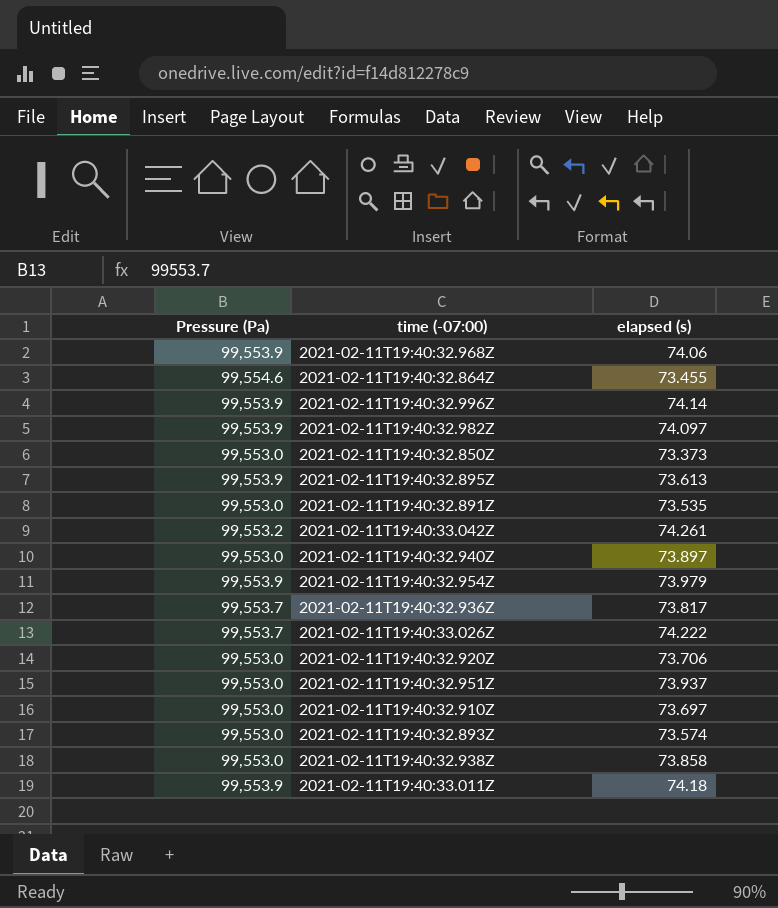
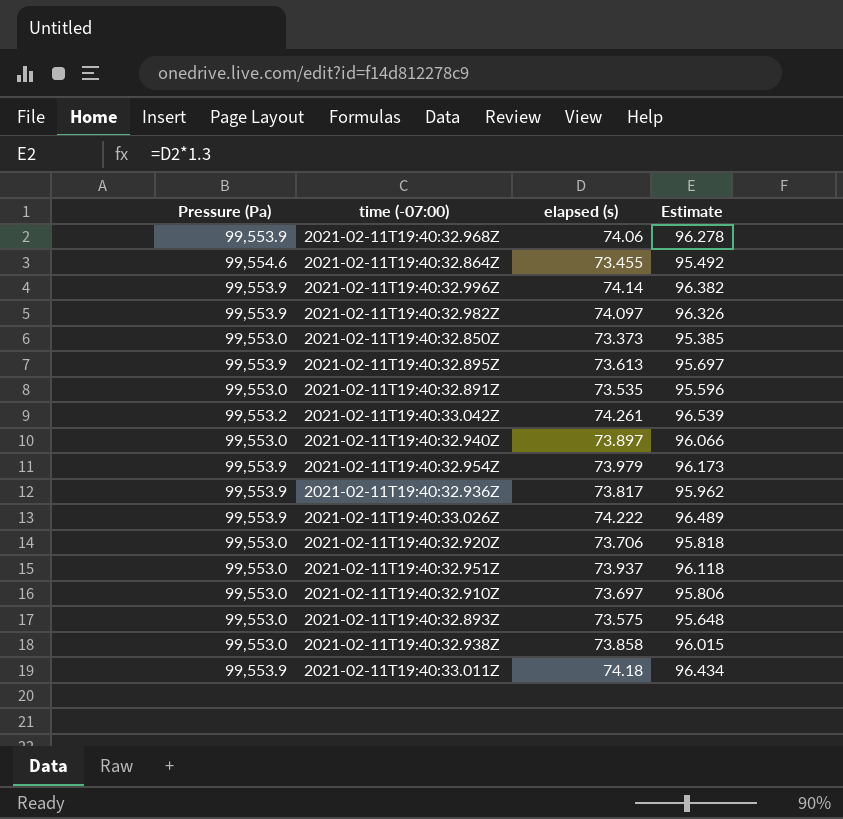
column Estimate | formula: none -> [elapsed (s)] * 1.3
2021-02-11T19:40:32.936Z | Pressure (Pa): 99,553.7 -> 99,553.9
2021-02-11T19:40:33.026Z | Pressure (Pa): 99,553.7 -> 99,553.9
2021-02-11T19:40:32.893Z | elapsed (s): 73.574 -> 73.575

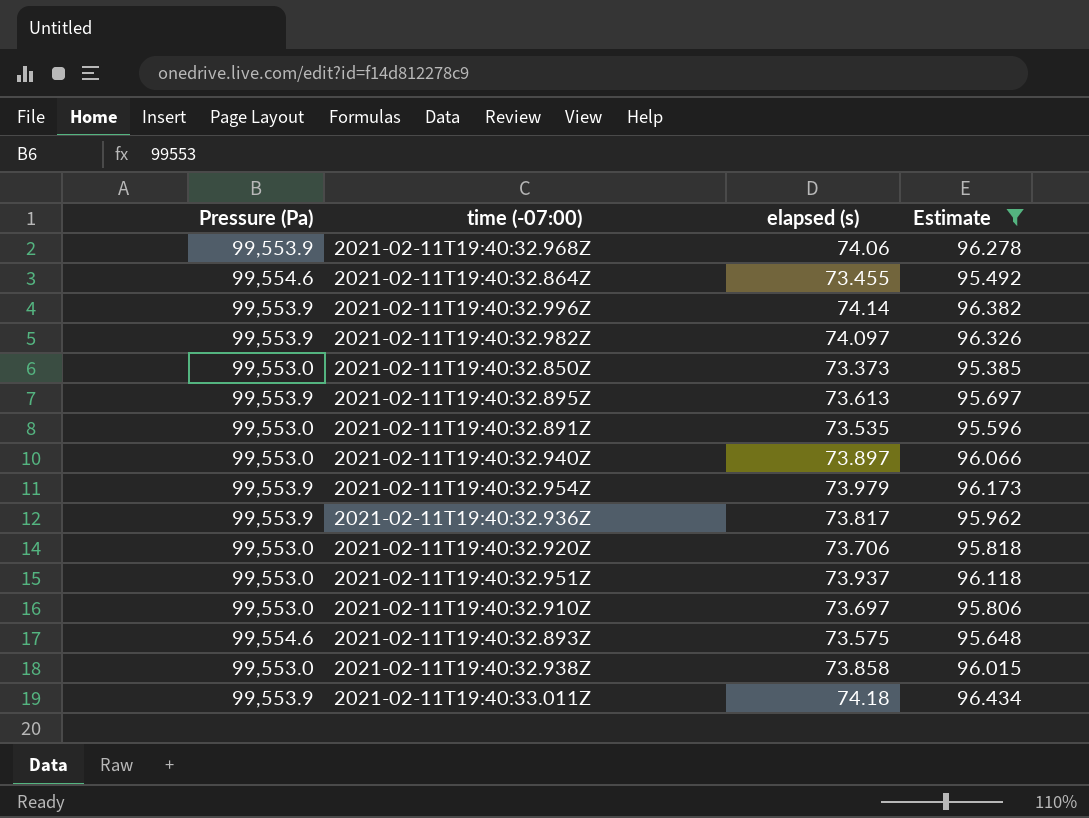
filter: none -> Estimate <= 96.434
2021-02-11T19:40:32.893Z | Pressure (Pa): 99,553.0 -> 99,554.6

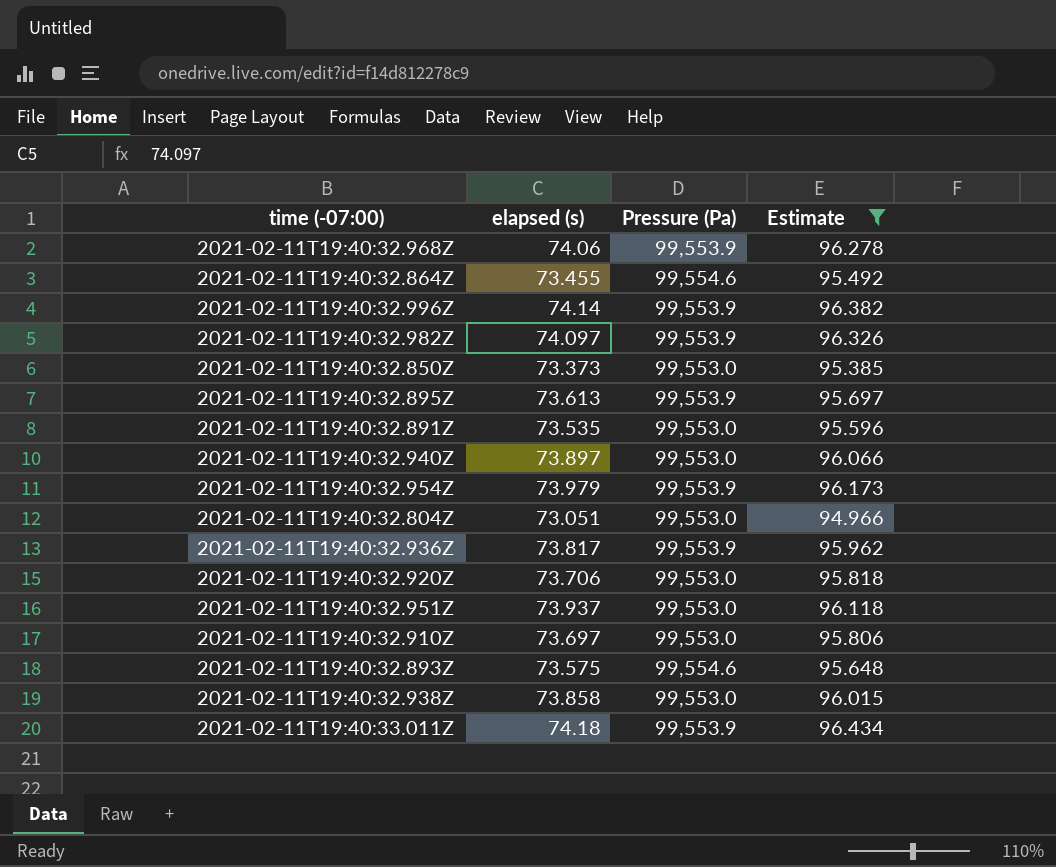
column Pressure (Pa) | position: 1 -> 3
row 2021-02-11T19:40:32.804Z: none -> 73.051 | 99,553.0 | 94.966

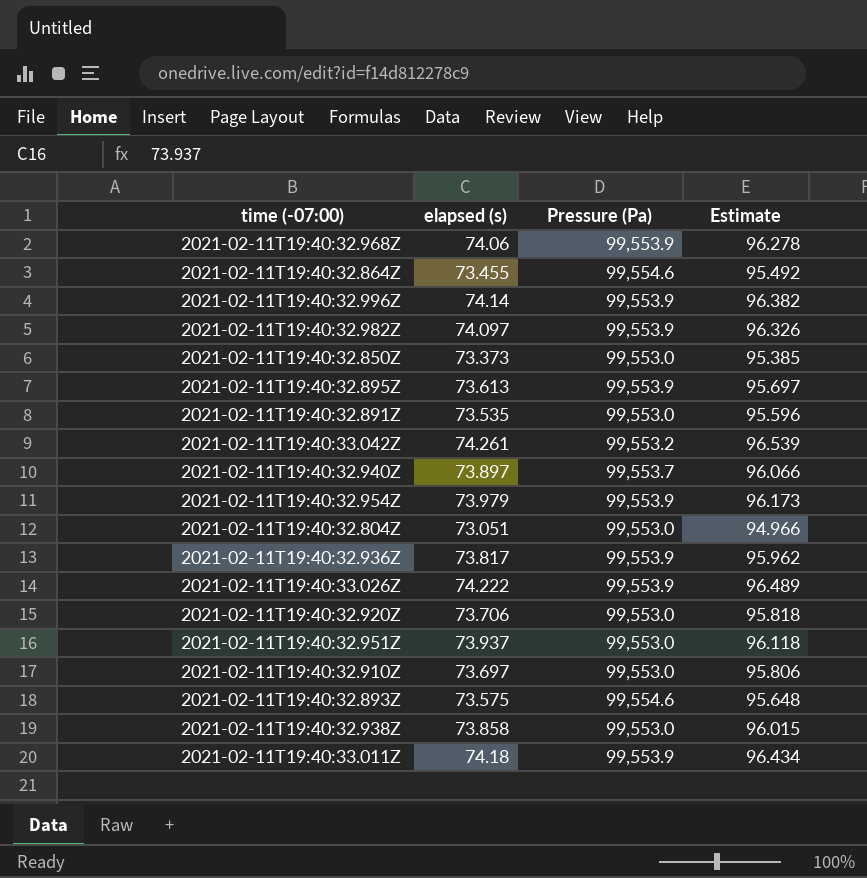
filter: Estimate <= 96.434 -> none
2021-02-11T19:40:32.940Z | Pressure (Pa): 99,553.0 -> 99,553.7

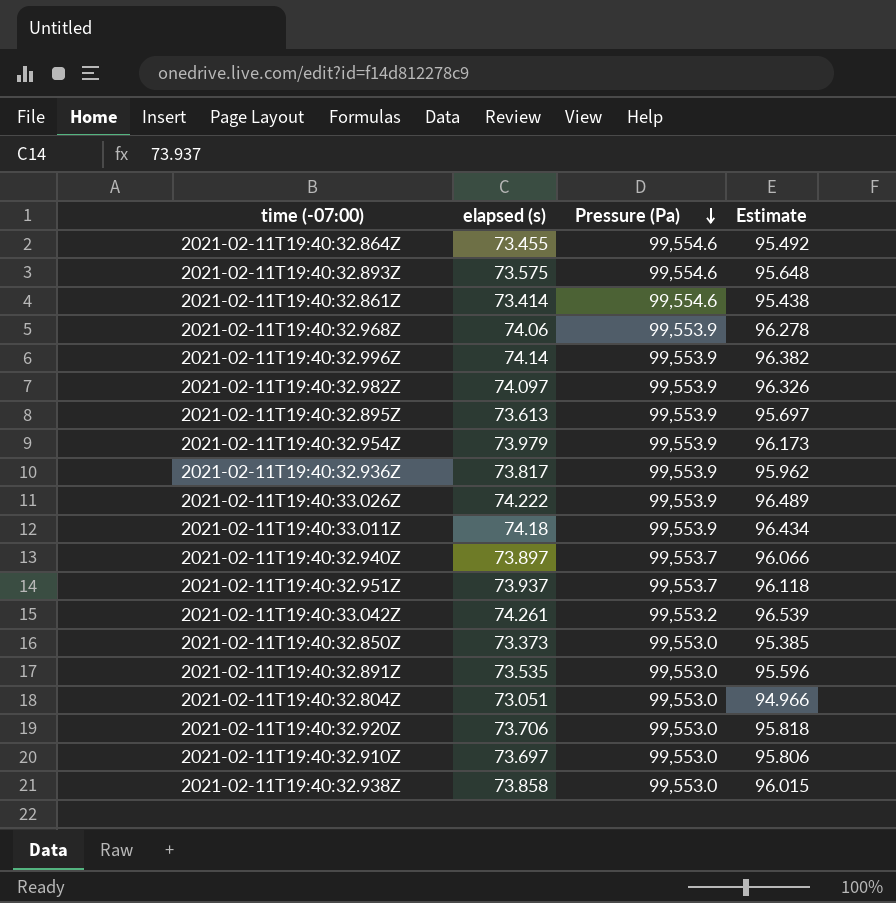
row order: none -> Pressure (Pa) descending
row 2021-02-11T19:40:32.861Z: none -> 73.414 | 99,554.6 | 95.438
2021-02-11T19:40:32.951Z | Pressure (Pa): 99,553.0 -> 99,553.7

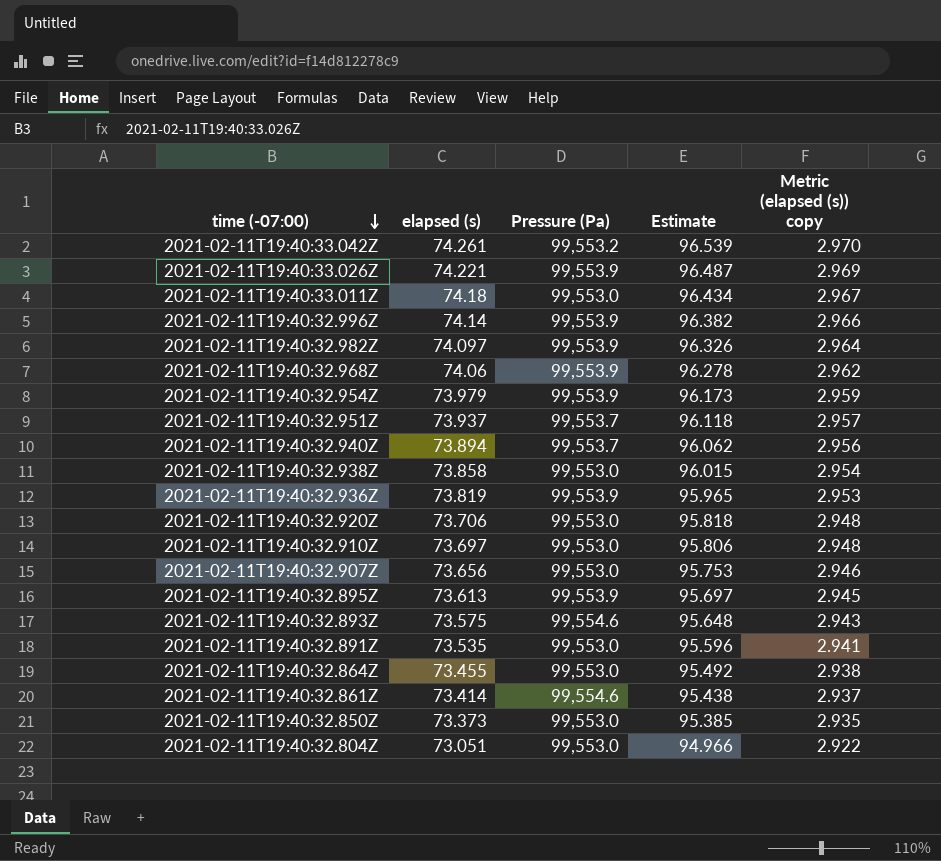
row order: Pressure (Pa) descending -> time (-07:00) descending
column Metric (elapsed (s)) copy | formula: none -> [elapsed (s)] * 0.04
2021-02-11T19:40:33.026Z | elapsed (s): 74.222 -> 74.221
2021-02-11T19:40:33.026Z | Estimate: 96.489 -> 96.487
2021-02-11T19:40:33.011Z | Pressure (Pa): 99,553.9 -> 99,553.0
2021-02-11T19:40:32.940Z | elapsed (s): 73.897 -> 73.894
2021-02-11T19:40:32.940Z | Estimate: 96.066 -> 96.062
2021-02-11T19:40:32.936Z | elapsed (s): 73.817 -> 73.819
2021-02-11T19:40:32.936Z | Estimate: 95.962 -> 95.965
row 2021-02-11T19:40:32.907Z: none -> 73.656 | 99,553.0 | 95.753 | 2.946
2021-02-11T19:40:32.864Z | Pressure (Pa): 99,554.6 -> 99,553.0

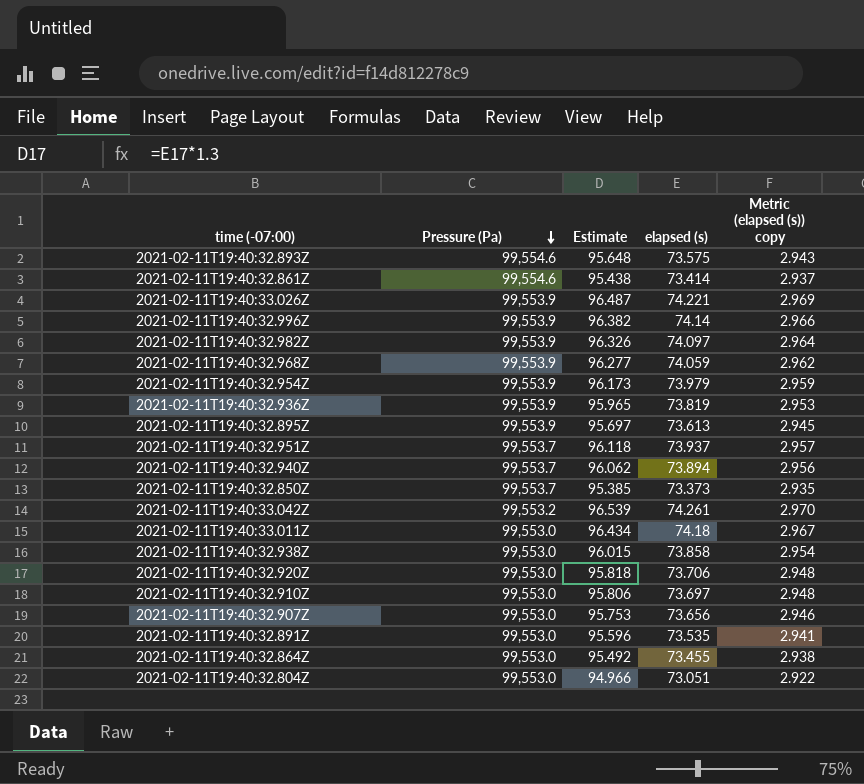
row order: time (-07:00) descending -> Pressure (Pa) descending
column elapsed (s) | position: 2 -> 4
2021-02-11T19:40:32.968Z | Estimate: 96.278 -> 96.277
2021-02-11T19:40:32.968Z | elapsed (s): 74.06 -> 74.059
2021-02-11T19:40:32.850Z | Pressure (Pa): 99,553.0 -> 99,553.7

